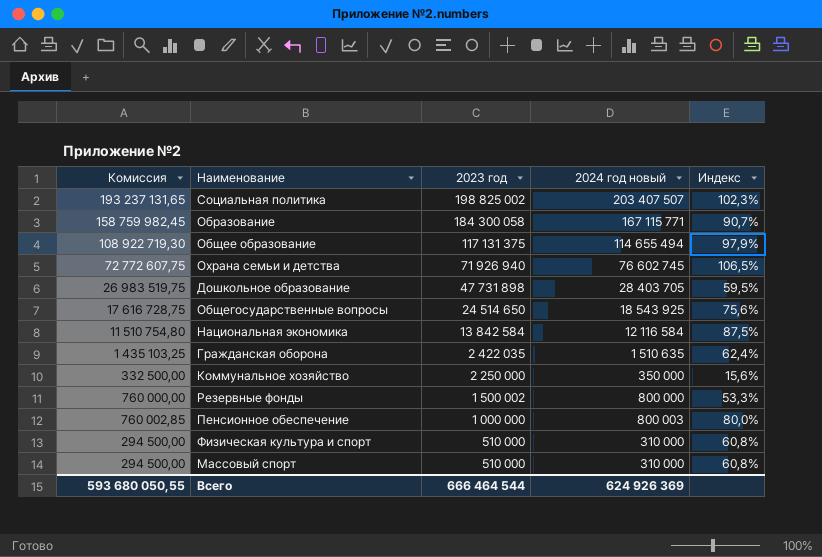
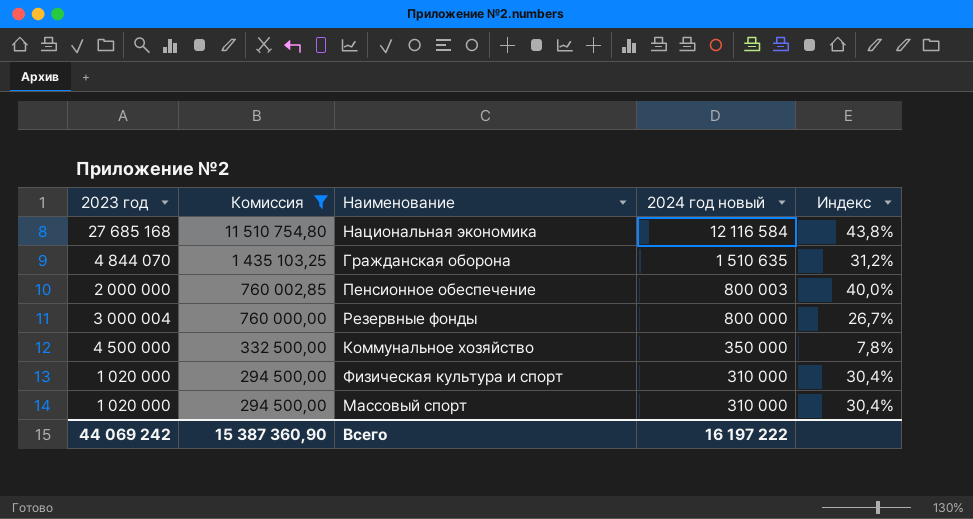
filter: none -> Комиссия <= 11 510 754,80
row order: 2023 год descending -> Комиссия descending
column 2023 год | position: 3 -> 1
Национальная экономика | 2023 год: 13 842 584 -> 27 685 168
Национальная экономика | Индекс: 87,5% -> 43,8%
Гражданская оборона | 2023 год: 2 422 035 -> 4 844 070
Гражданская оборона | Индекс: 62,4% -> 31,2%
Пенсионное обеспечение | 2023 год: 1 000 000 -> 2 000 000
Пенсионное обеспечение | Индекс: 80,0% -> 40,0%
Резервные фонды | 2023 год: 1 500 002 -> 3 000 004
Резервные фонды | Индекс: 53,3% -> 26,7%
Коммунальное хозяйство | 2023 год: 2 250 000 -> 4 500 000
Коммунальное хозяйство | Индекс: 15,6% -> 7,8%
Физическая культура и спорт | 2023 год: 510 000 -> 1 020 000
Физическая культура и спорт | Индекс: 60,8% -> 30,4%
Массовый спорт | 2023 год: 510 000 -> 1 020 000
Массовый спорт | Индекс: 60,8% -> 30,4%
Всего | 2023 год: 666 464 544 -> 44 069 242
Всего | Комиссия: 593 680 050,55 -> 15 387 360,90
Всего | 2024 год новый: 624 926 369 -> 16 197 222

